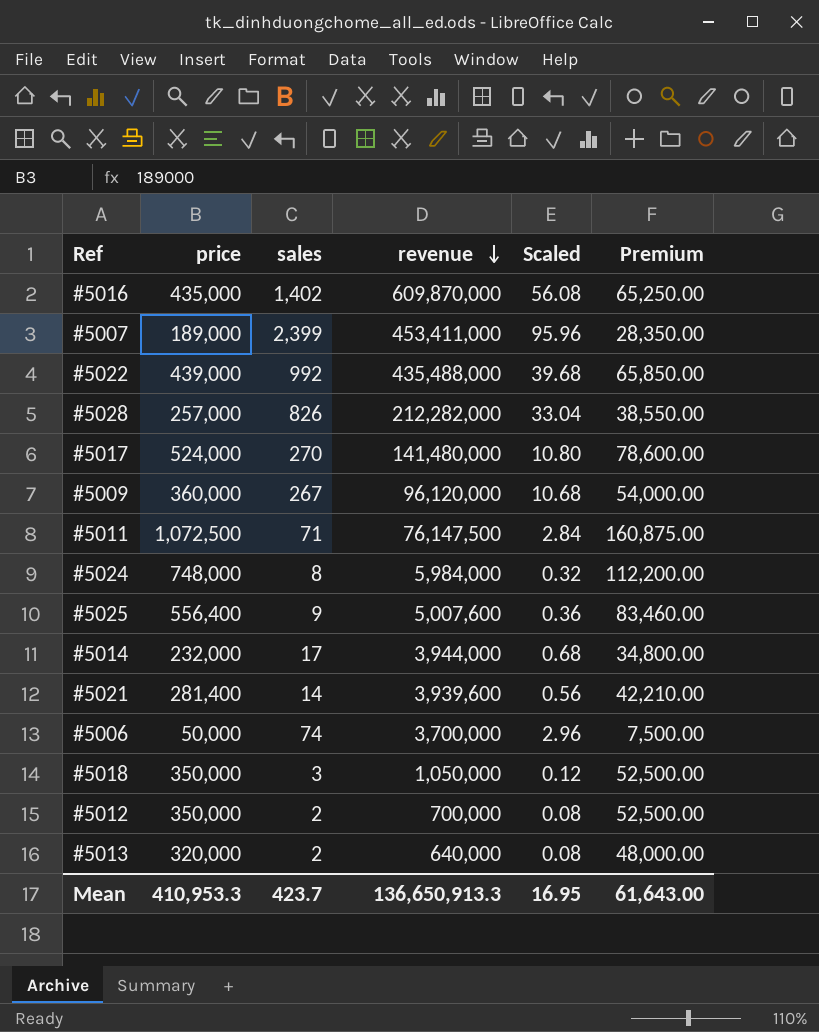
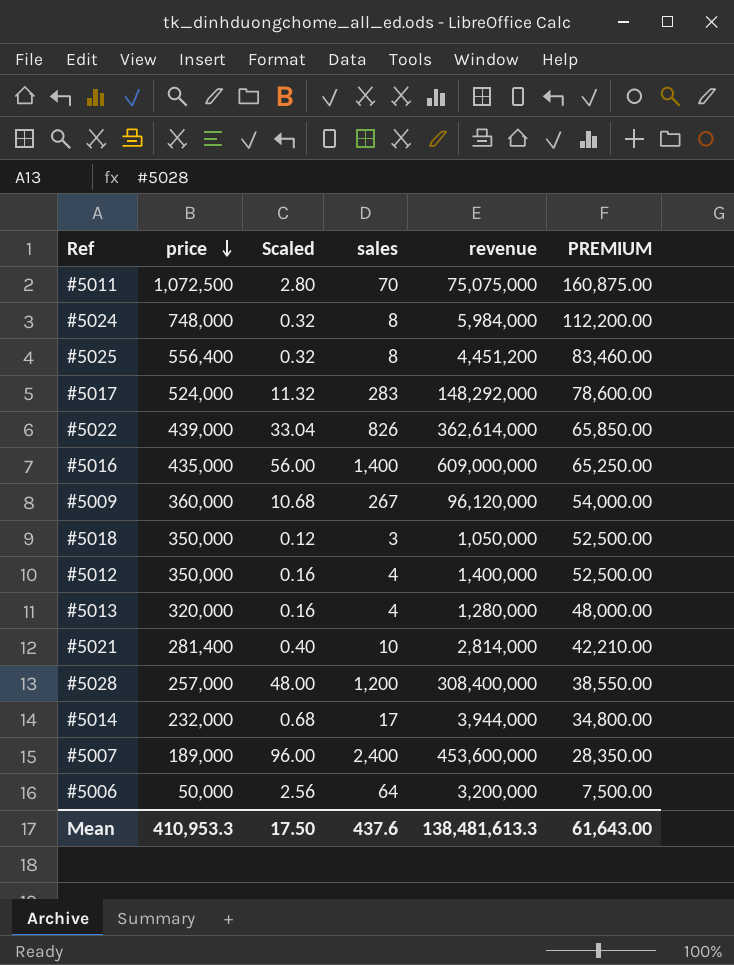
row order: revenue descending -> price descending
column Scaled | position: 5 -> 3
column name: Premium -> PREMIUM
#5011 | Scaled: 2.84 -> 2.80
#5011 | sales: 71 -> 70
#5011 | revenue: 76,147,500 -> 75,075,000
#5025 | Scaled: 0.36 -> 0.32
#5025 | sales: 9 -> 8
#5025 | revenue: 5,007,600 -> 4,451,200
#5017 | Scaled: 10.80 -> 11.32
#5017 | sales: 270 -> 283
#5017 | revenue: 141,480,000 -> 148,292,000
#5022 | Scaled: 39.68 -> 33.04
#5022 | sales: 992 -> 826
#5022 | revenue: 435,488,000 -> 362,614,000
#5016 | Scaled: 56.08 -> 56.00
#5016 | sales: 1,402 -> 1,400
#5016 | revenue: 609,870,000 -> 609,000,000
#5012 | Scaled: 0.08 -> 0.16
#5012 | sales: 2 -> 4
#5012 | revenue: 700,000 -> 1,400,000
#5013 | Scaled: 0.08 -> 0.16
#5013 | sales: 2 -> 4
#5013 | revenue: 640,000 -> 1,280,000
#5021 | Scaled: 0.56 -> 0.40
#5021 | sales: 14 -> 10
#5021 | revenue: 3,939,600 -> 2,814,000
#5028 | Scaled: 33.04 -> 48.00
#5028 | sales: 826 -> 1,200
#5028 | revenue: 212,282,000 -> 308,400,000
#5007 | Scaled: 95.96 -> 96.00
#5007 | sales: 2,399 -> 2,400
#5007 | revenue: 453,411,000 -> 453,600,000
#5006 | Scaled: 2.96 -> 2.56
#5006 | sales: 74 -> 64
#5006 | revenue: 3,700,000 -> 3,200,000
Mean | Scaled: 16.95 -> 17.50
Mean | sales: 423.7 -> 437.6
Mean | revenue: 136,650,913.3 -> 138,481,613.3

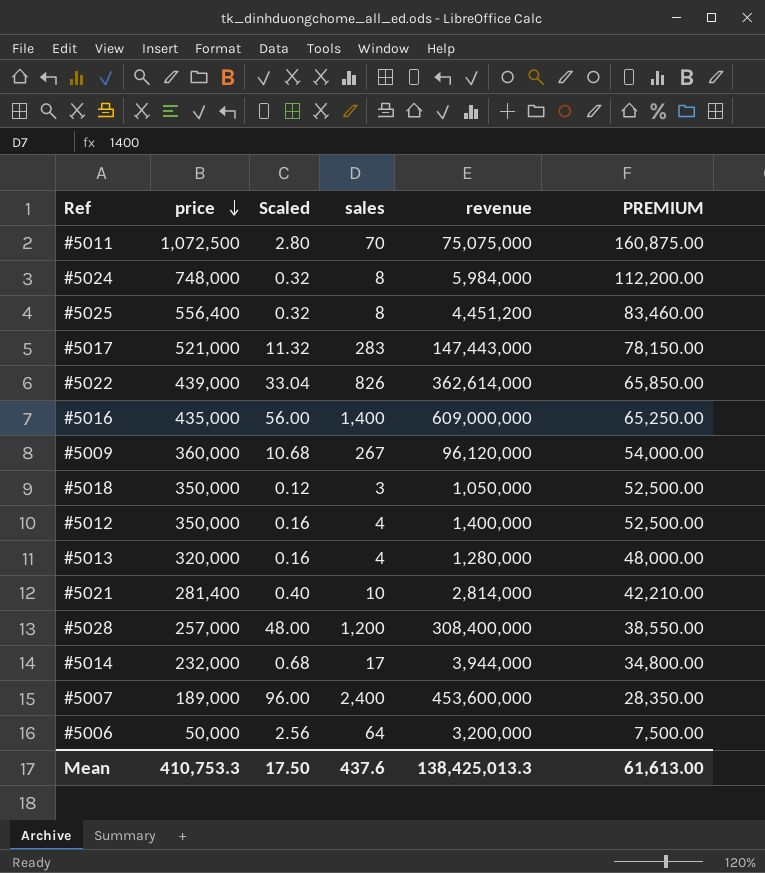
#5017 | price: 524,000 -> 521,000
#5017 | revenue: 148,292,000 -> 147,443,000
#5017 | PREMIUM: 78,600.00 -> 78,150.00
Mean | price: 410,953.3 -> 410,753.3
Mean | revenue: 138,481,613.3 -> 138,425,013.3
Mean | PREMIUM: 61,643.00 -> 61,613.00

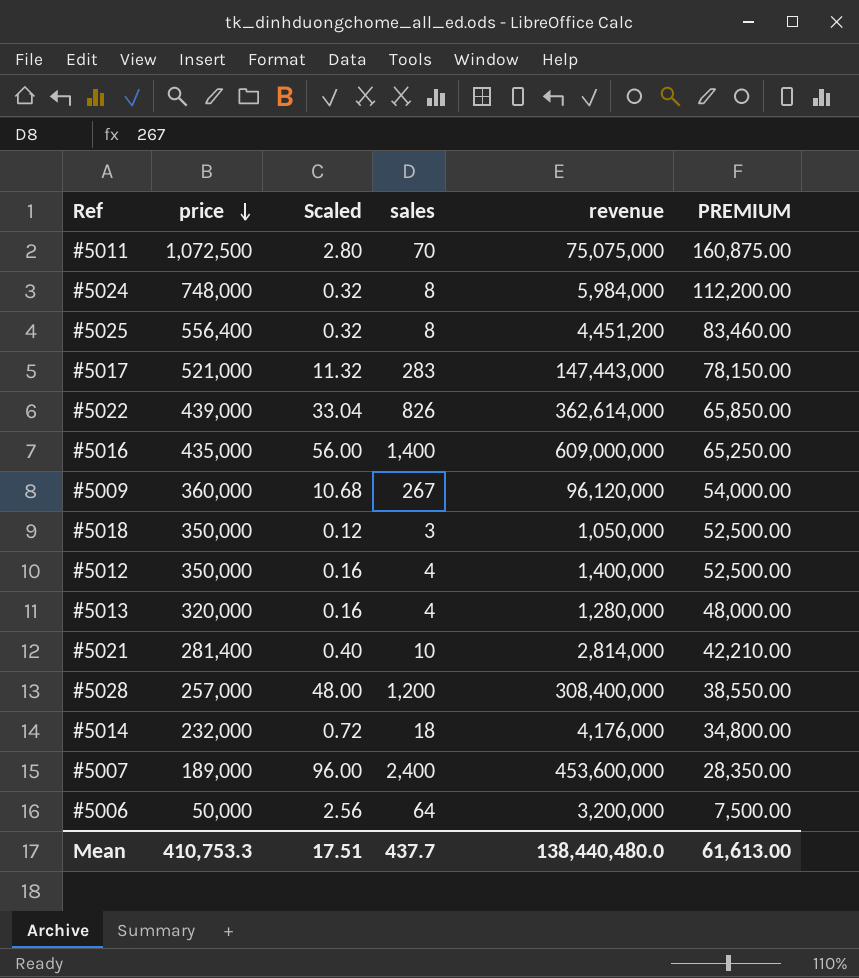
#5014 | Scaled: 0.68 -> 0.72
#5014 | sales: 17 -> 18
#5014 | revenue: 3,944,000 -> 4,176,000
Mean | Scaled: 17.50 -> 17.51
Mean | sales: 437.6 -> 437.7
Mean | revenue: 138,425,013.3 -> 138,440,480.0

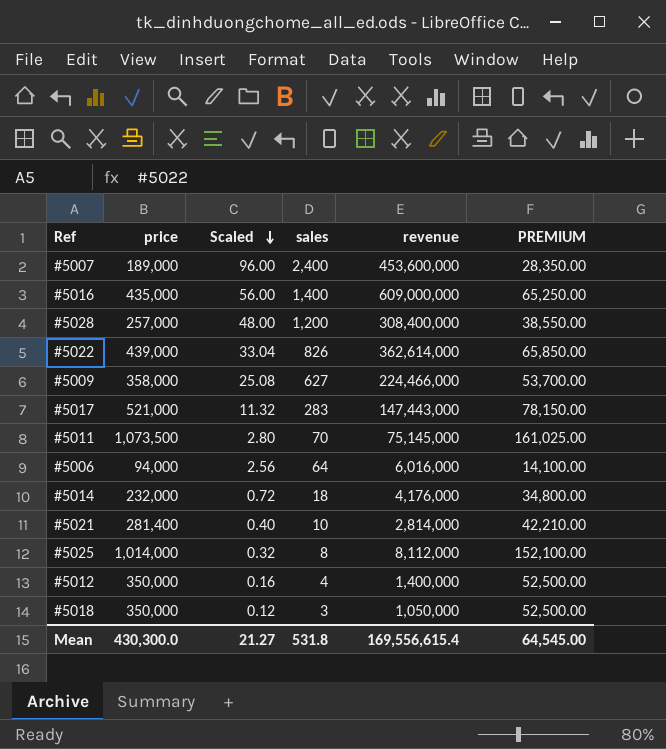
row order: price descending -> Scaled descending
row #5024: 748,000 | 0.32 | 8 | 5,984,000 | 112,200.00 -> none
row #5013: 320,000 | 0.16 | 4 | 1,280,000 | 48,000.00 -> none
#5009 | price: 360,000 -> 358,000
#5009 | Scaled: 10.68 -> 25.08
#5009 | sales: 267 -> 627
#5009 | revenue: 96,120,000 -> 224,466,000
#5009 | PREMIUM: 54,000.00 -> 53,700.00
#5011 | price: 1,072,500 -> 1,073,500
#5011 | revenue: 75,075,000 -> 75,145,000
#5011 | PREMIUM: 160,875.00 -> 161,025.00
#5006 | price: 50,000 -> 94,000
#5006 | revenue: 3,200,000 -> 6,016,000
#5006 | PREMIUM: 7,500.00 -> 14,100.00
#5025 | price: 556,400 -> 1,014,000
#5025 | revenue: 4,451,200 -> 8,112,000
#5025 | PREMIUM: 83,460.00 -> 152,100.00
Mean | price: 410,753.3 -> 430,300.0
Mean | Scaled: 17.51 -> 21.27
Mean | sales: 437.7 -> 531.8
Mean | revenue: 138,440,480.0 -> 169,556,615.4
Mean | PREMIUM: 61,613.00 -> 64,545.00

